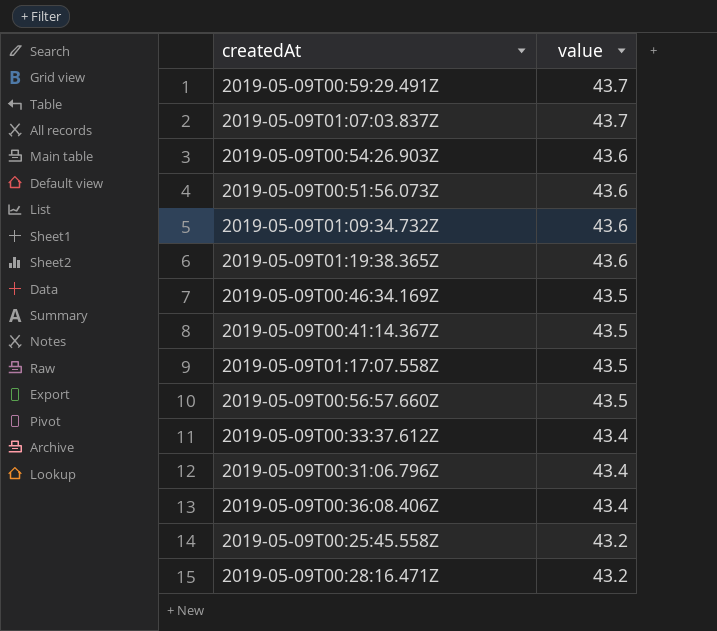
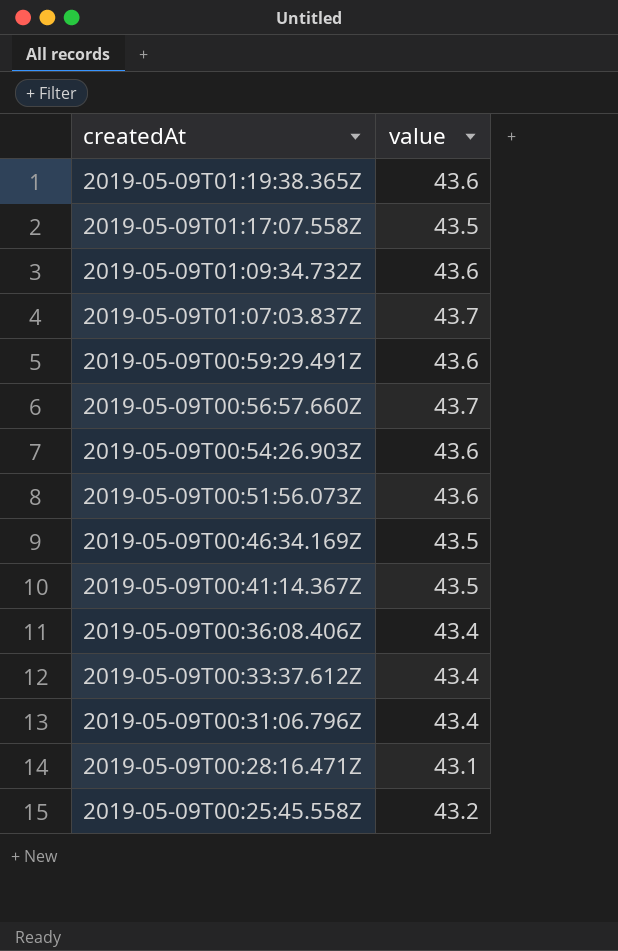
row order: value descending -> createdAt descending
2019-05-09T00:59:29.491Z | value: 43.7 -> 43.6
2019-05-09T00:56:57.660Z | value: 43.5 -> 43.7
2019-05-09T00:28:16.471Z | value: 43.2 -> 43.1

